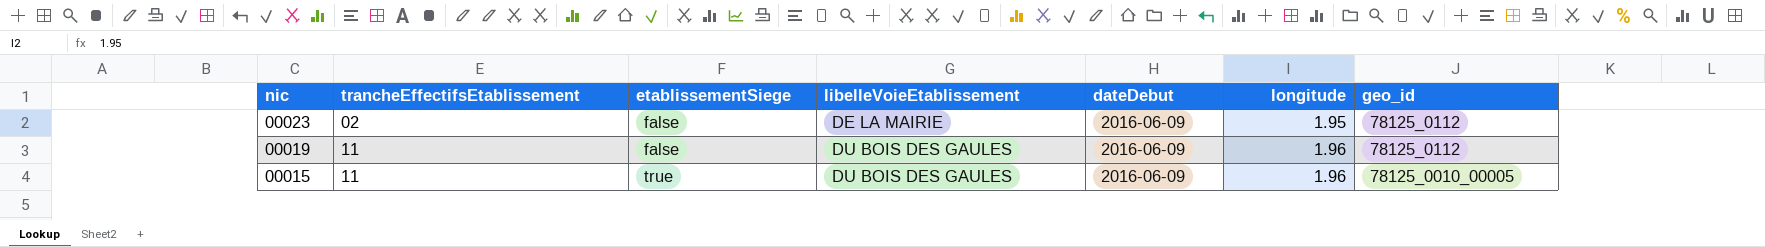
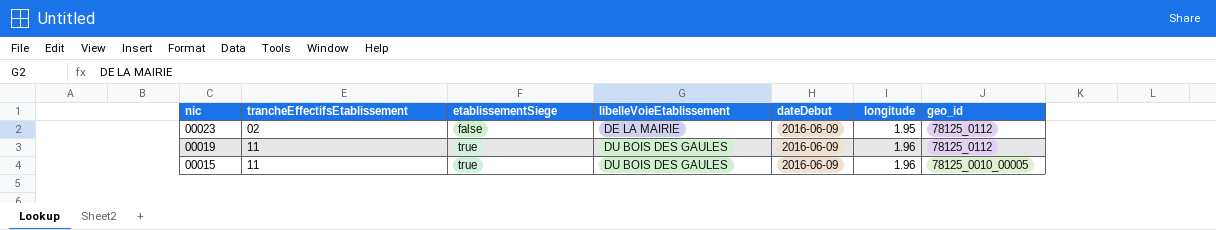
00019 | etablissementSiege: false -> true

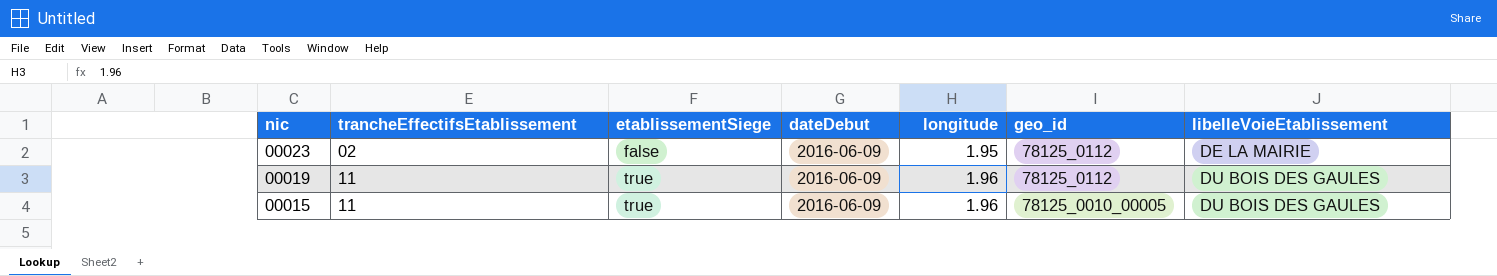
column libelleVoieEtablissement | position: 4 -> 7

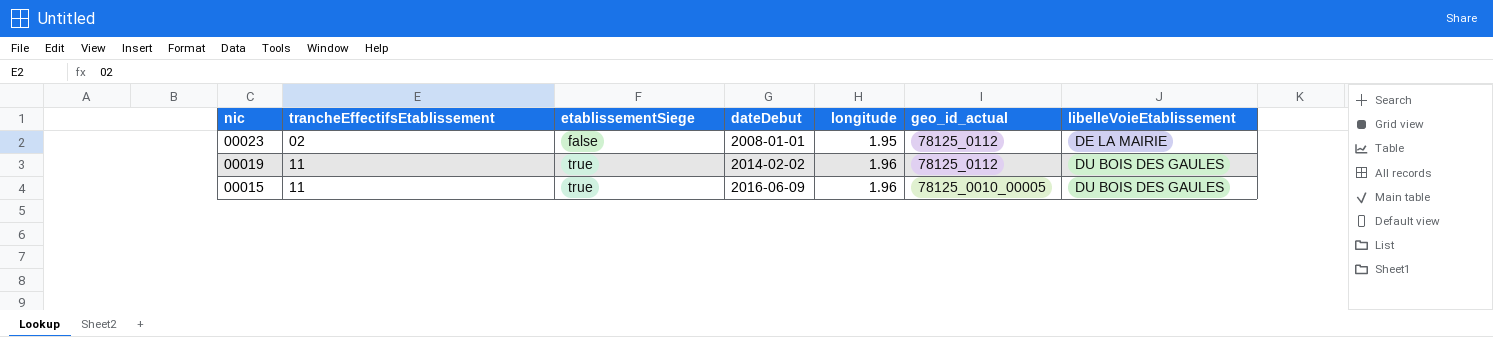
column name: geo_id -> geo_id_actual
00023 | dateDebut: 2016-06-09 -> 2008-01-01
00019 | dateDebut: 2016-06-09 -> 2014-02-02

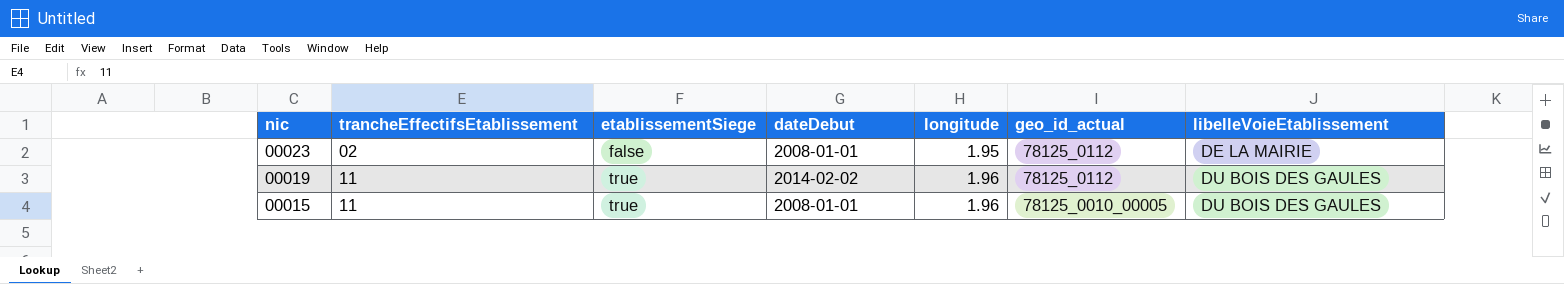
00015 | dateDebut: 2016-06-09 -> 2008-01-01

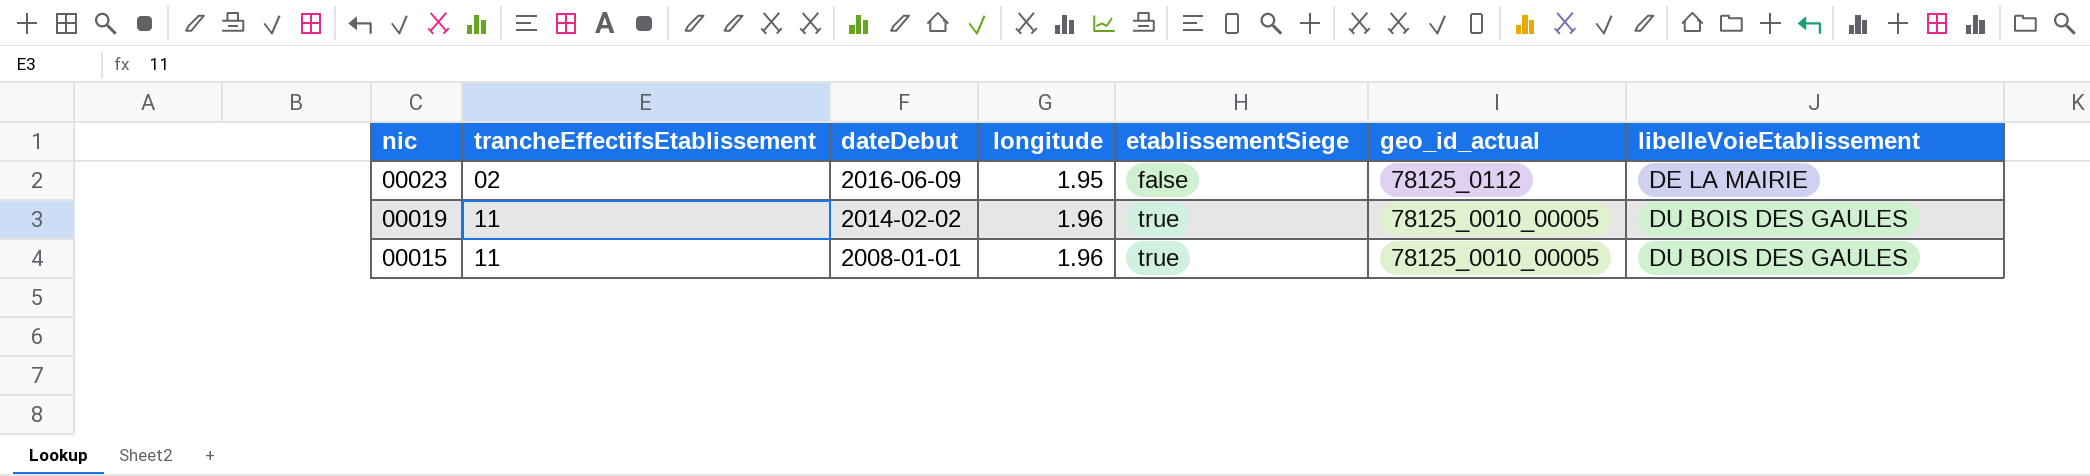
column etablissementSiege | position: 3 -> 5
00023 | dateDebut: 2008-01-01 -> 2016-06-09
00019 | geo_id_actual: 78125_0112 -> 78125_0010_00005

